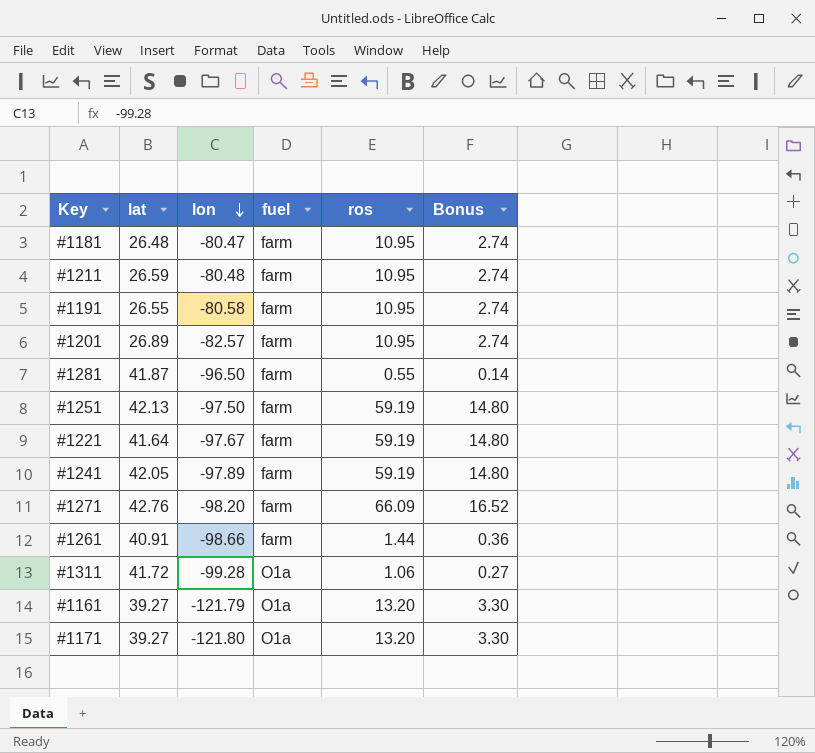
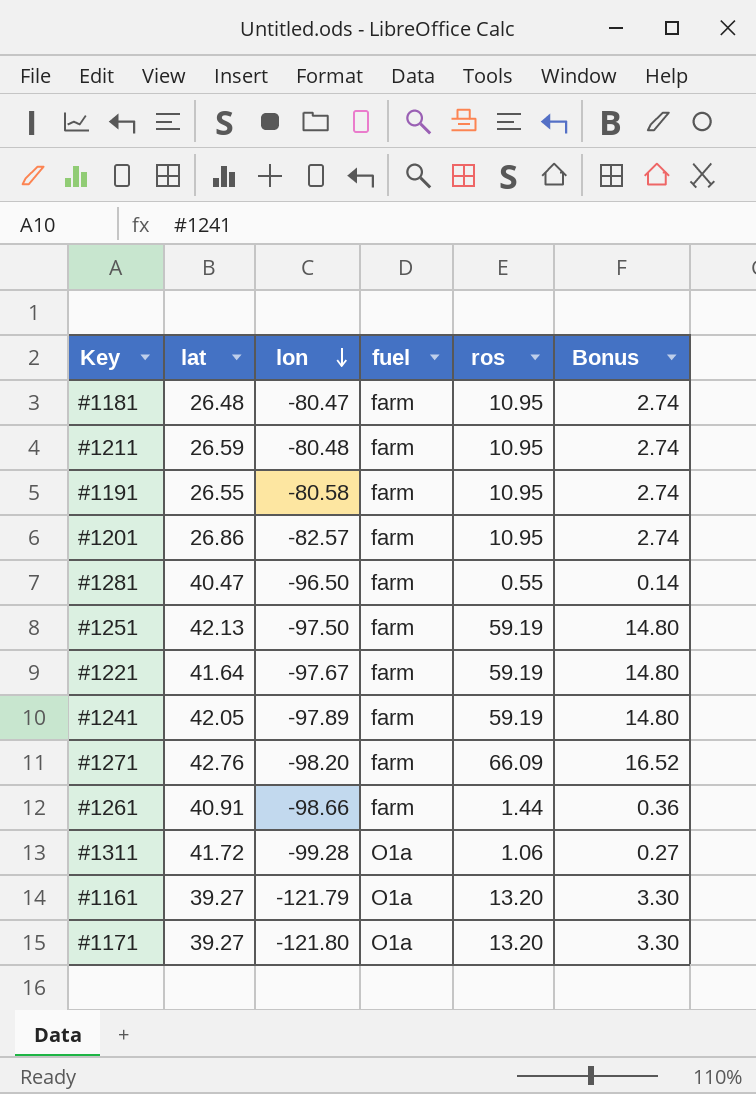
#1201 | lat: 26.89 -> 26.86
#1281 | lat: 41.87 -> 40.47

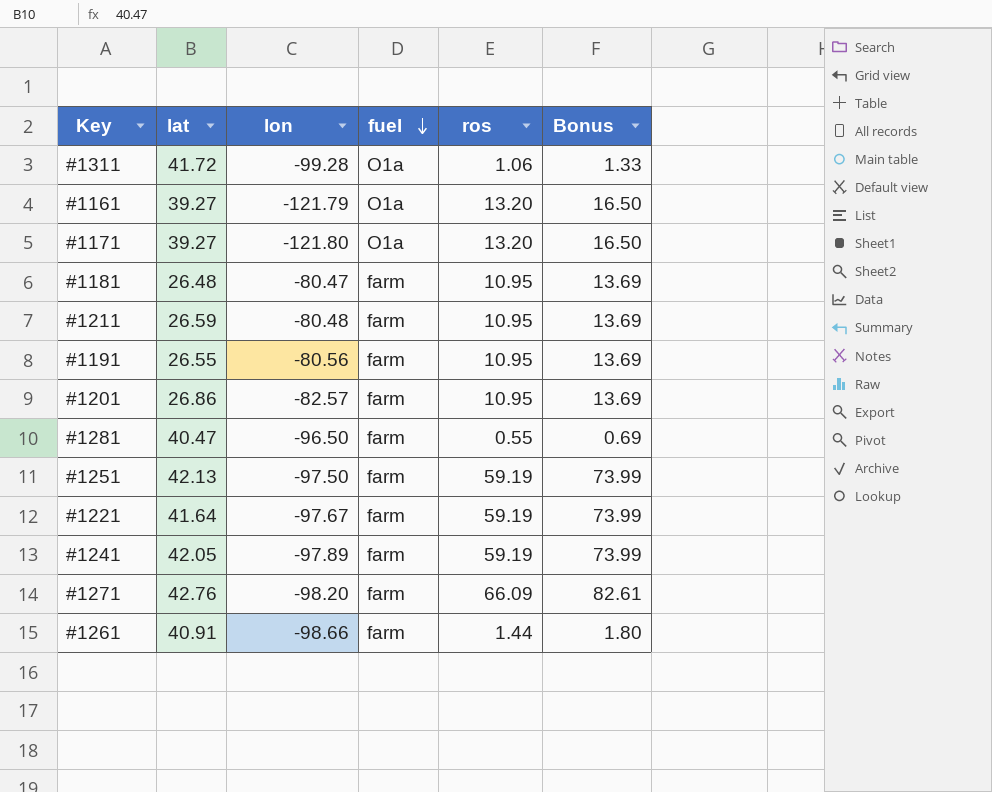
row order: lon descending -> fuel descending
column Bonus | formula: [ros] * 0.25 -> [ros] * 1.25
#1191 | lon: -80.58 -> -80.56

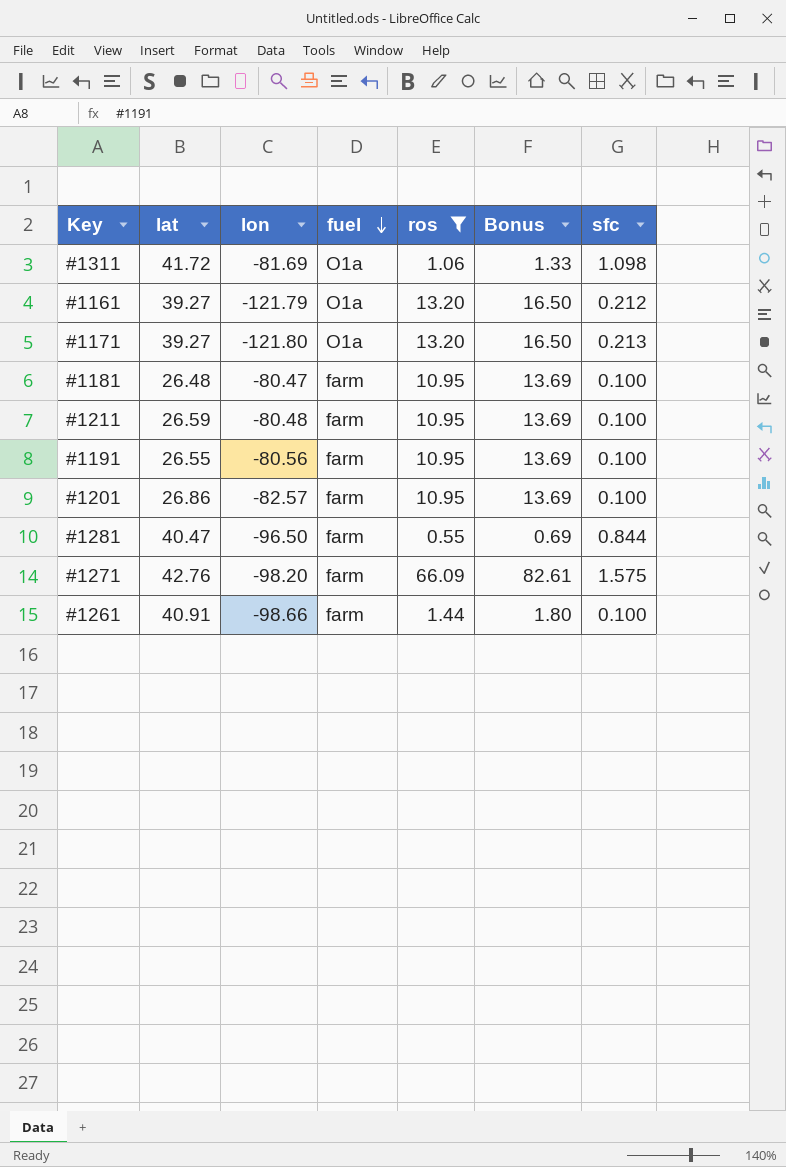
filter: none -> ros != 59.19
column sfc | position: none -> 7
#1311 | lon: -99.28 -> -81.69

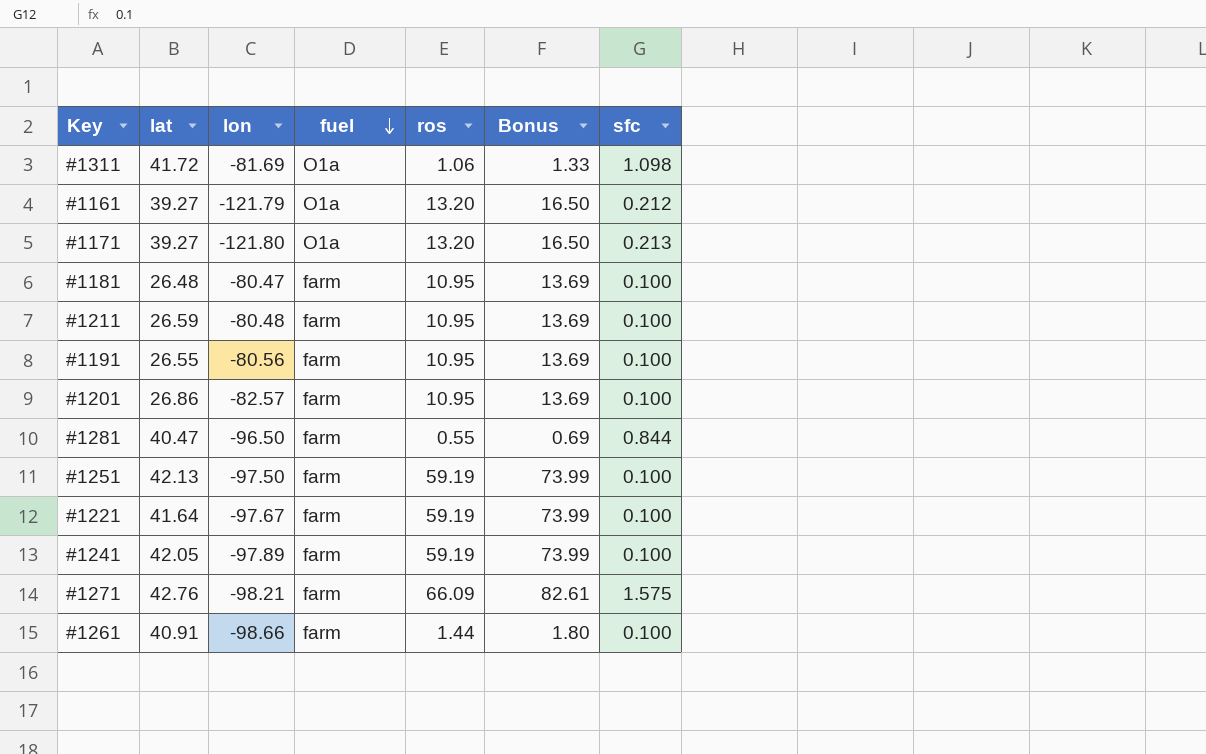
filter: ros != 59.19 -> none
#1271 | lon: -98.20 -> -98.21

